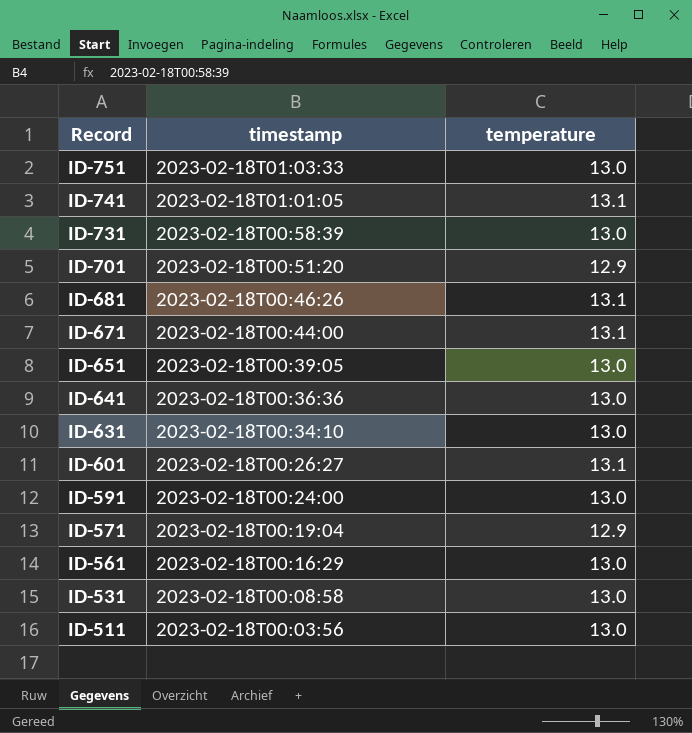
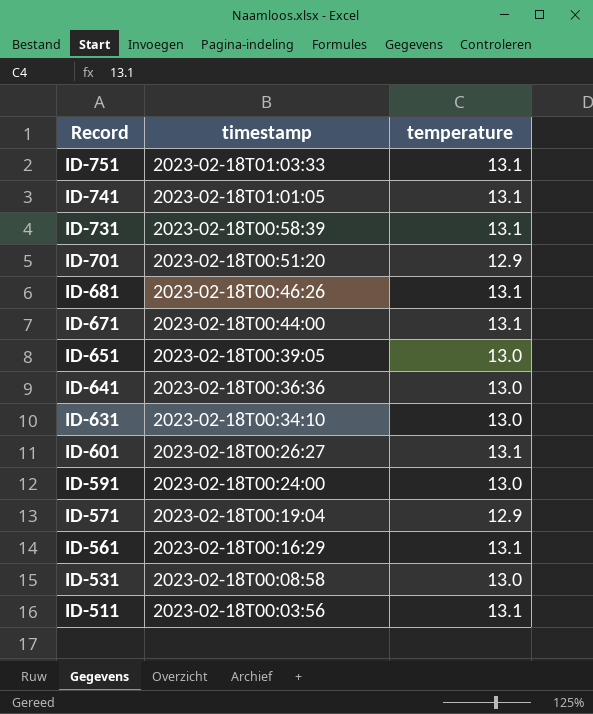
ID-751 | temperature: 13.0 -> 13.1
ID-731 | temperature: 13.0 -> 13.1
ID-561 | temperature: 13.0 -> 13.1
ID-511 | temperature: 13.0 -> 13.1

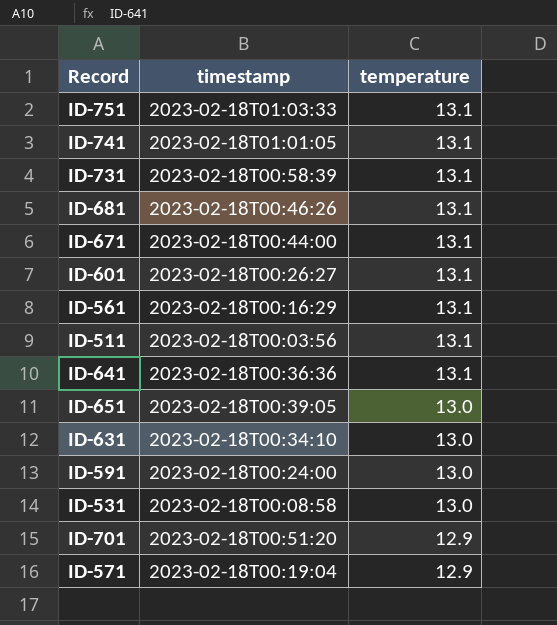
row order: Record descending -> temperature descending
ID-641 | temperature: 13.0 -> 13.1

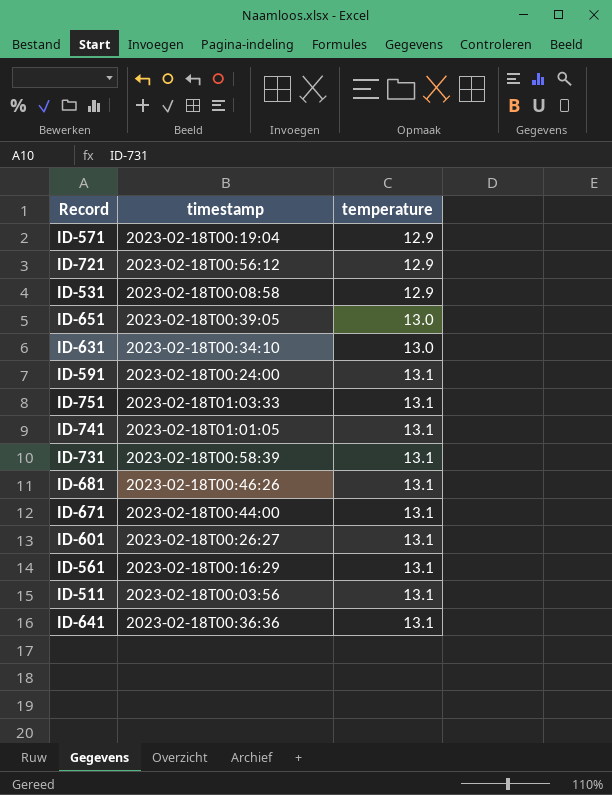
row order: temperature descending -> temperature ascending
row ID-701: 2023-02-18T00:51:20 | 12.9 -> none
row ID-721: none -> 2023-02-18T00:56:12 | 12.9
ID-531 | temperature: 13.0 -> 12.9
ID-591 | temperature: 13.0 -> 13.1

